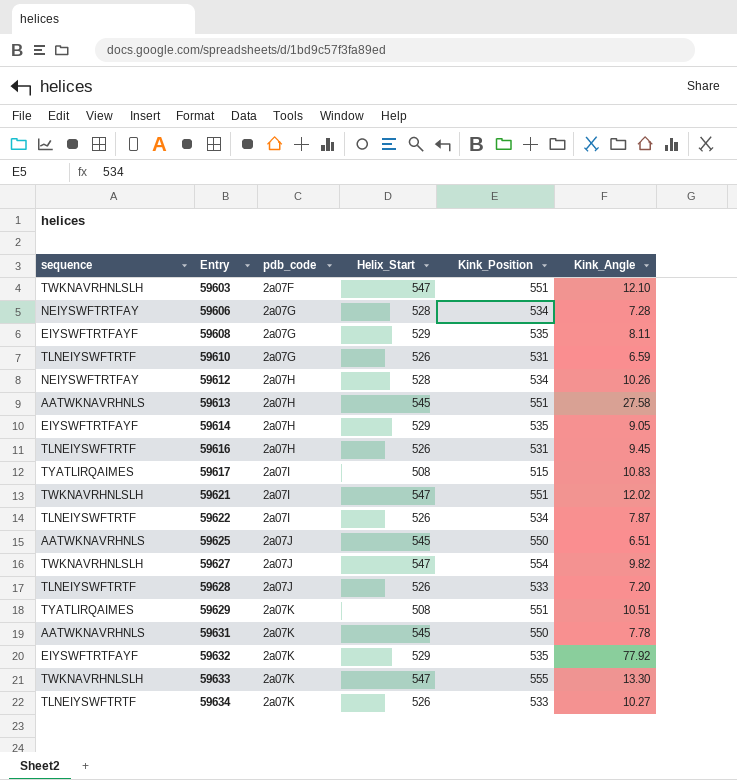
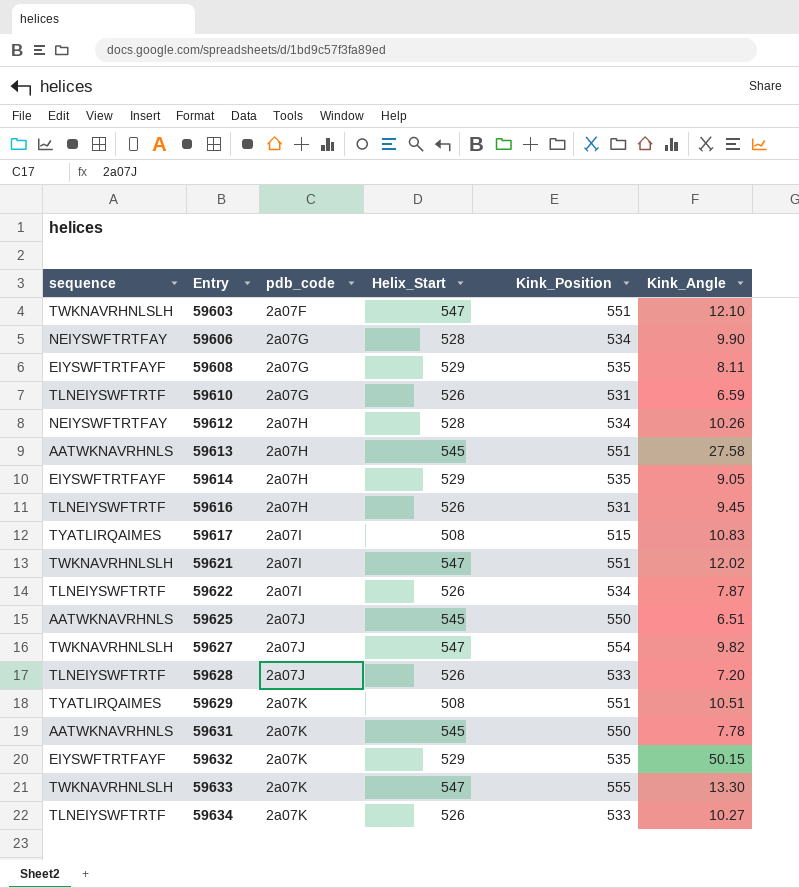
59606 | Kink_Angle: 7.28 -> 9.90
59632 | Kink_Angle: 77.92 -> 50.15

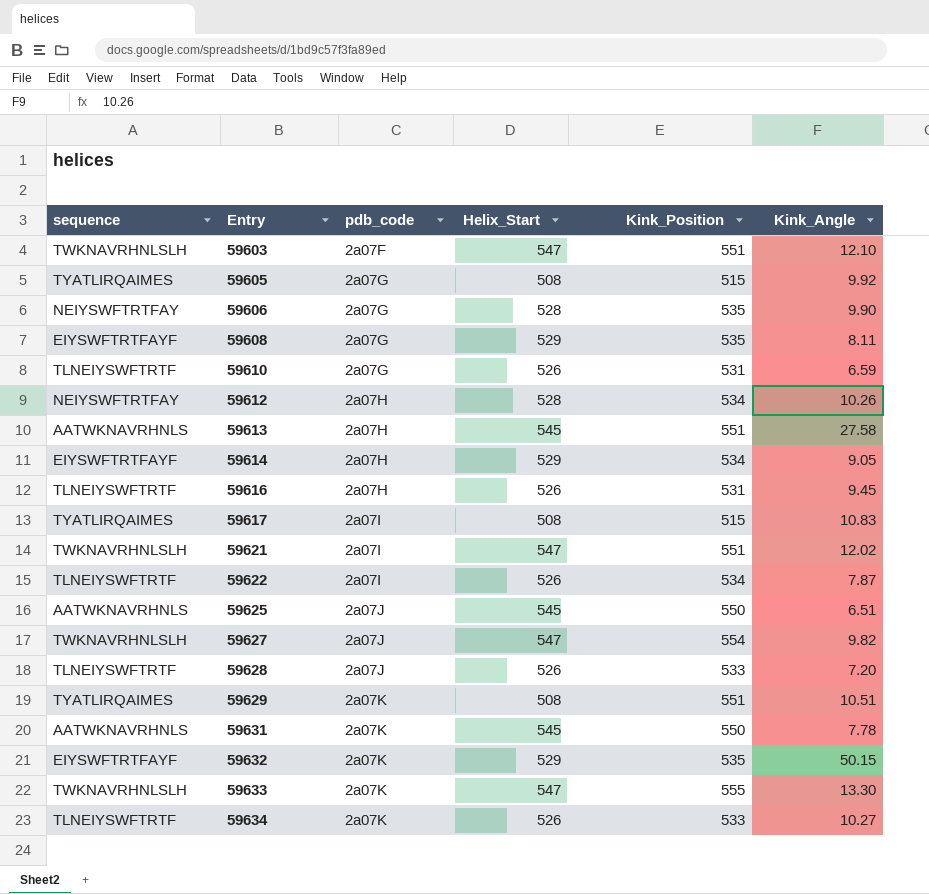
row 59605: none -> TYATLIRQAIMES | 2a07G | 508 | 515 | 9.92
59606 | Kink_Position: 534 -> 535
59614 | Kink_Position: 535 -> 534

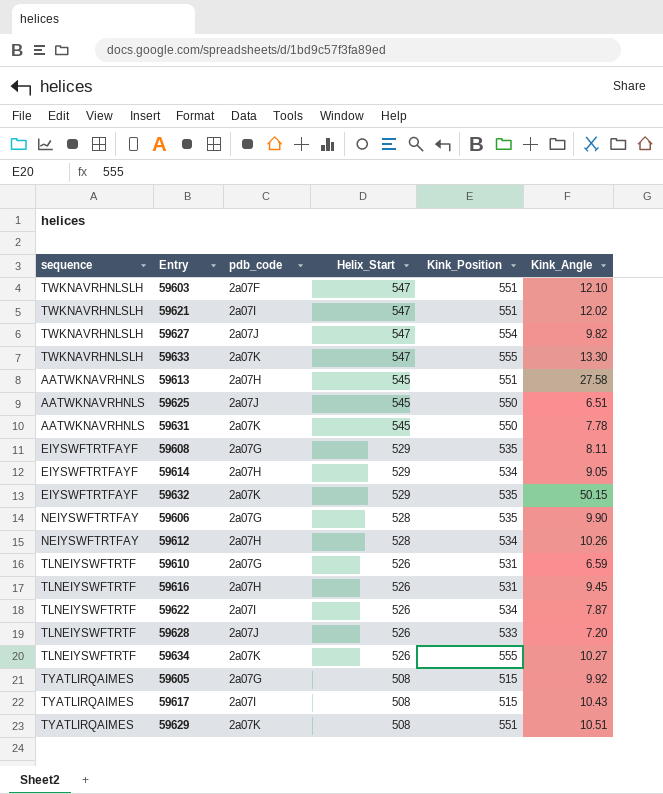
row order: Entry ascending -> Helix_Start descending
59634 | Kink_Position: 533 -> 555
59617 | Kink_Angle: 10.83 -> 10.43

